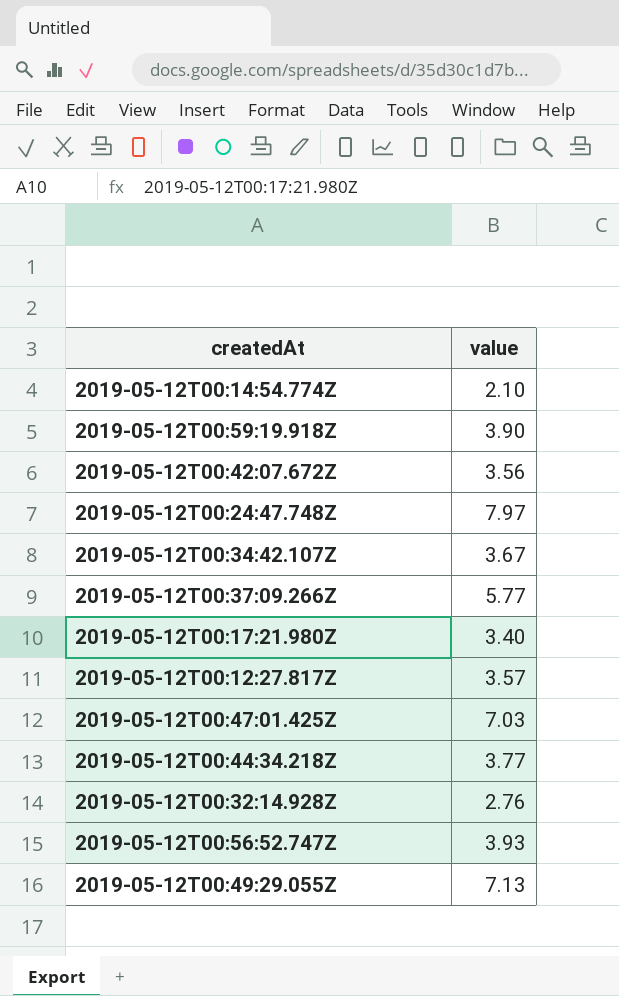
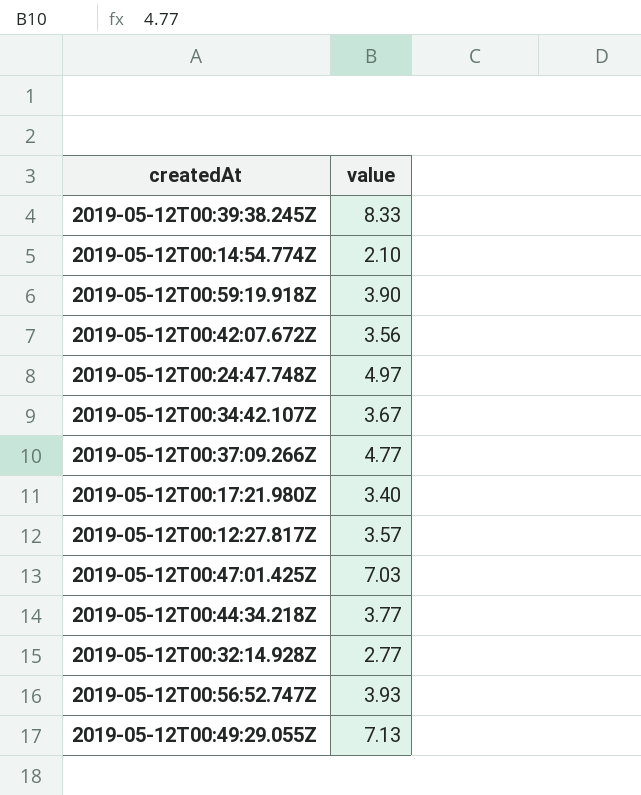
row 2019-05-12T00:39:38.245Z: none -> 8.33
2019-05-12T00:24:47.748Z | value: 7.97 -> 4.97
2019-05-12T00:37:09.266Z | value: 5.77 -> 4.77
2019-05-12T00:32:14.928Z | value: 2.76 -> 2.77

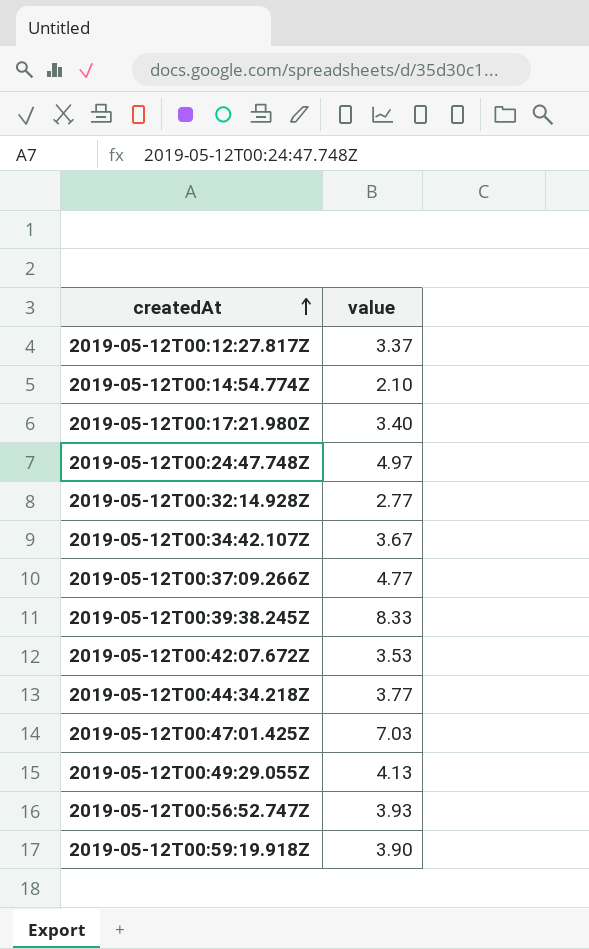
row order: none -> createdAt ascending
2019-05-12T00:12:27.817Z | value: 3.57 -> 3.37
2019-05-12T00:42:07.672Z | value: 3.56 -> 3.53
2019-05-12T00:49:29.055Z | value: 7.13 -> 4.13

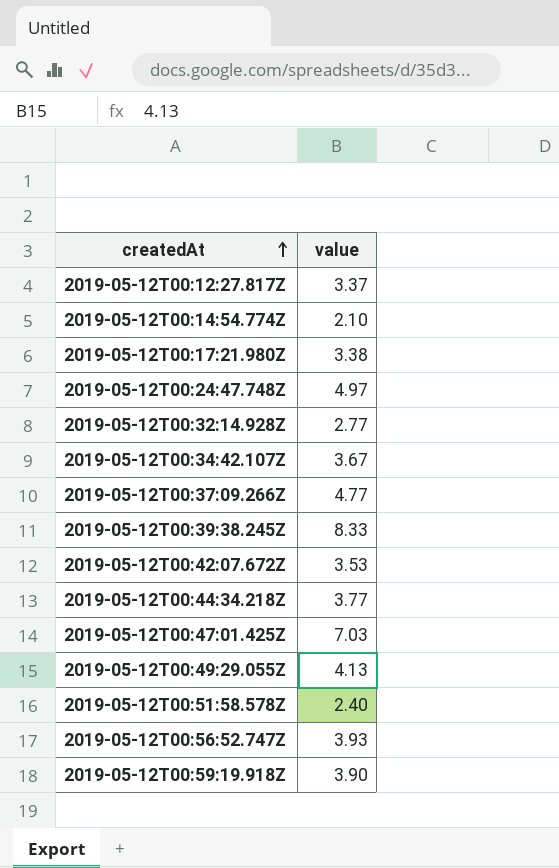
2019-05-12T00:17:21.980Z | value: 3.40 -> 3.38
row 2019-05-12T00:51:58.578Z: none -> 2.40

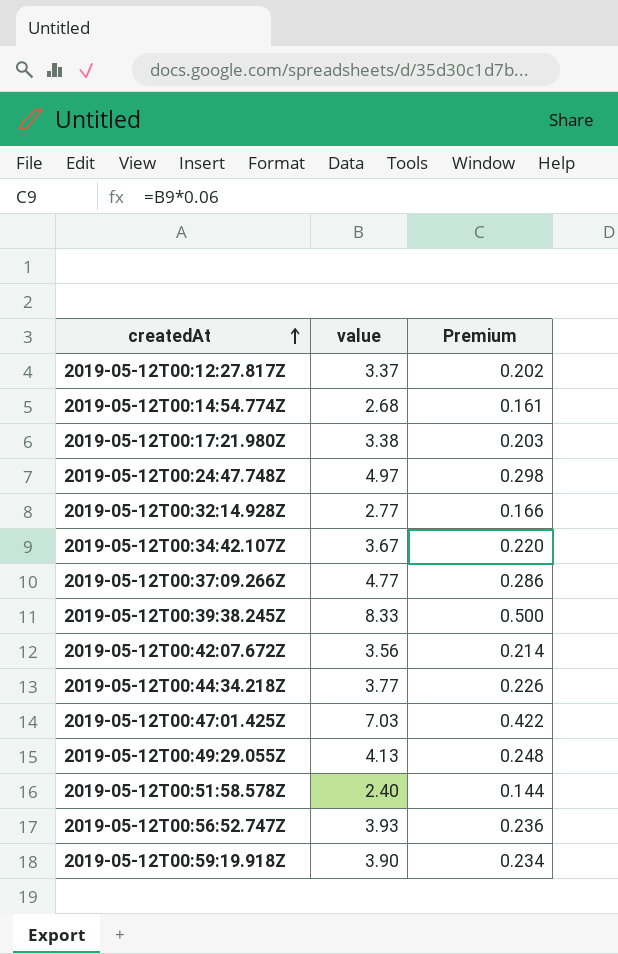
column Premium | formula: none -> [value] * 0.06
2019-05-12T00:14:54.774Z | value: 2.10 -> 2.68
2019-05-12T00:42:07.672Z | value: 3.53 -> 3.56

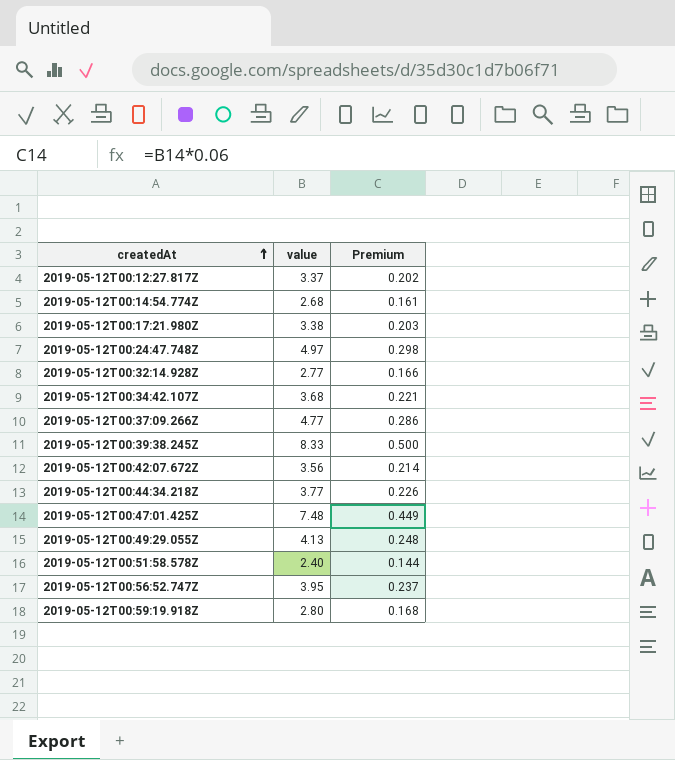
2019-05-12T00:34:42.107Z | value: 3.67 -> 3.68
2019-05-12T00:34:42.107Z | Premium: 0.220 -> 0.221
2019-05-12T00:47:01.425Z | value: 7.03 -> 7.48
2019-05-12T00:47:01.425Z | Premium: 0.422 -> 0.449
2019-05-12T00:56:52.747Z | value: 3.93 -> 3.95
2019-05-12T00:56:52.747Z | Premium: 0.236 -> 0.237
2019-05-12T00:59:19.918Z | value: 3.90 -> 2.80
2019-05-12T00:59:19.918Z | Premium: 0.234 -> 0.168

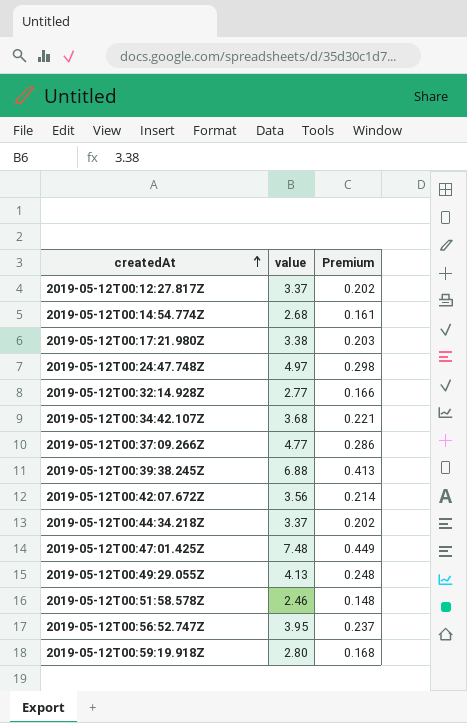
2019-05-12T00:39:38.245Z | value: 8.33 -> 6.88
2019-05-12T00:39:38.245Z | Premium: 0.500 -> 0.413
2019-05-12T00:44:34.218Z | value: 3.77 -> 3.37
2019-05-12T00:44:34.218Z | Premium: 0.226 -> 0.202
2019-05-12T00:51:58.578Z | value: 2.40 -> 2.46
2019-05-12T00:51:58.578Z | Premium: 0.144 -> 0.148

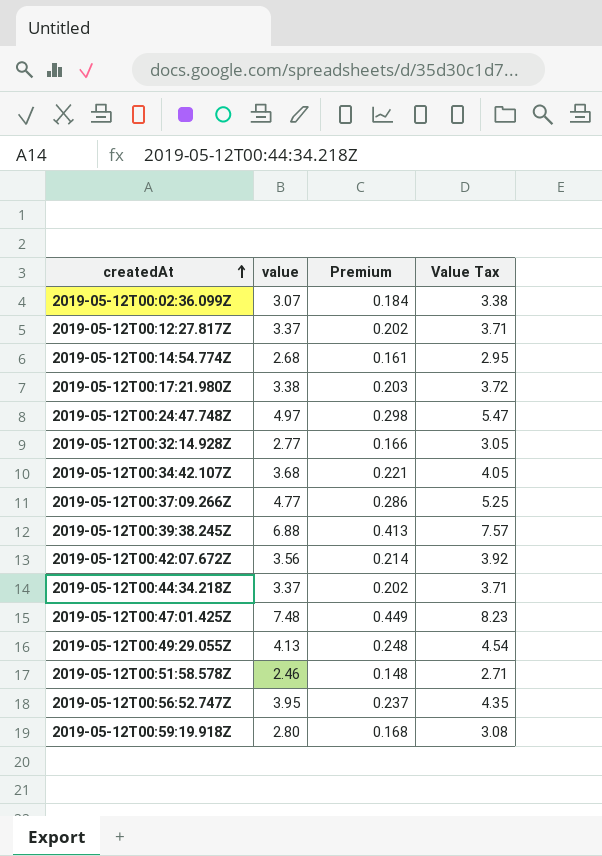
column Value Tax | formula: none -> [value] * 1.1
row 2019-05-12T00:02:36.099Z: none -> 3.07 | 0.184 | 3.38

